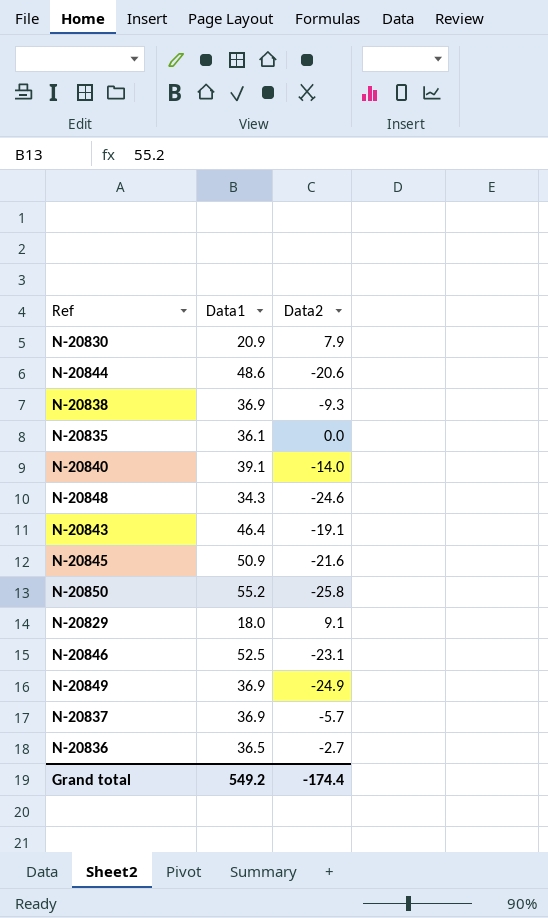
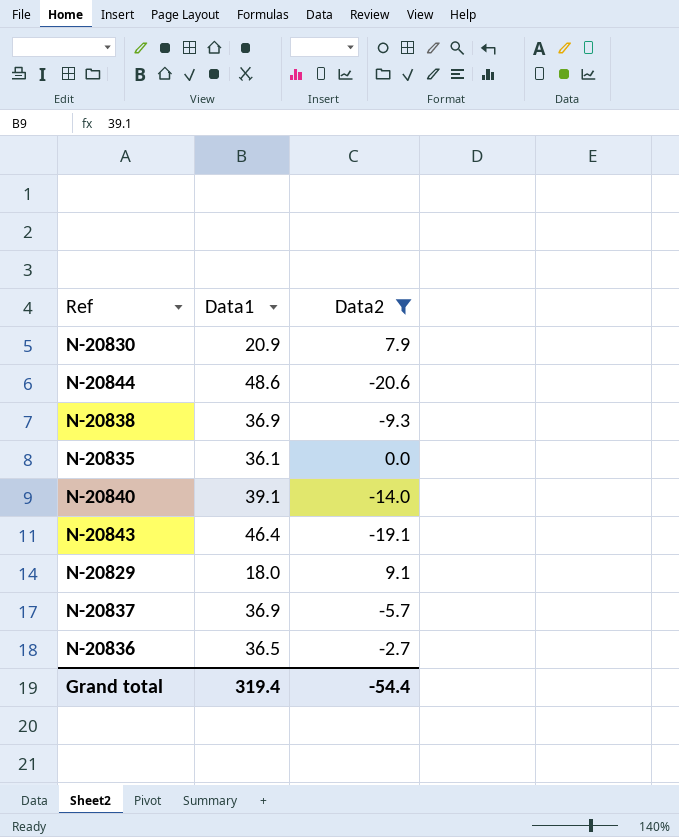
filter: none -> Data2 >= -20.6
Grand total | Data1: 549.2 -> 319.4
Grand total | Data2: -174.4 -> -54.4

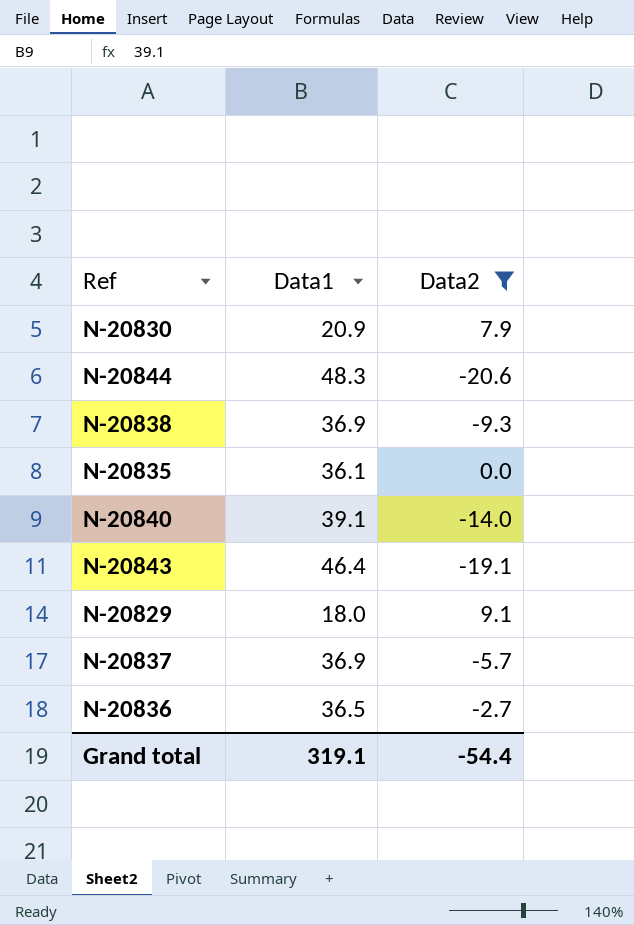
N-20844 | Data1: 48.6 -> 48.3
Grand total | Data1: 319.4 -> 319.1

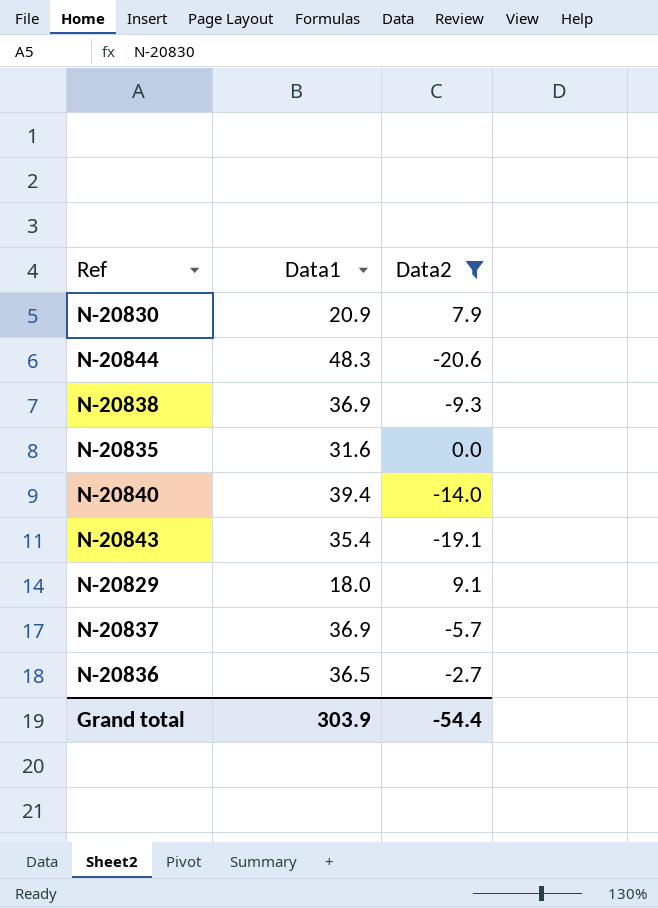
N-20835 | Data1: 36.1 -> 31.6
N-20840 | Data1: 39.1 -> 39.4
N-20843 | Data1: 46.4 -> 35.4
Grand total | Data1: 319.1 -> 303.9

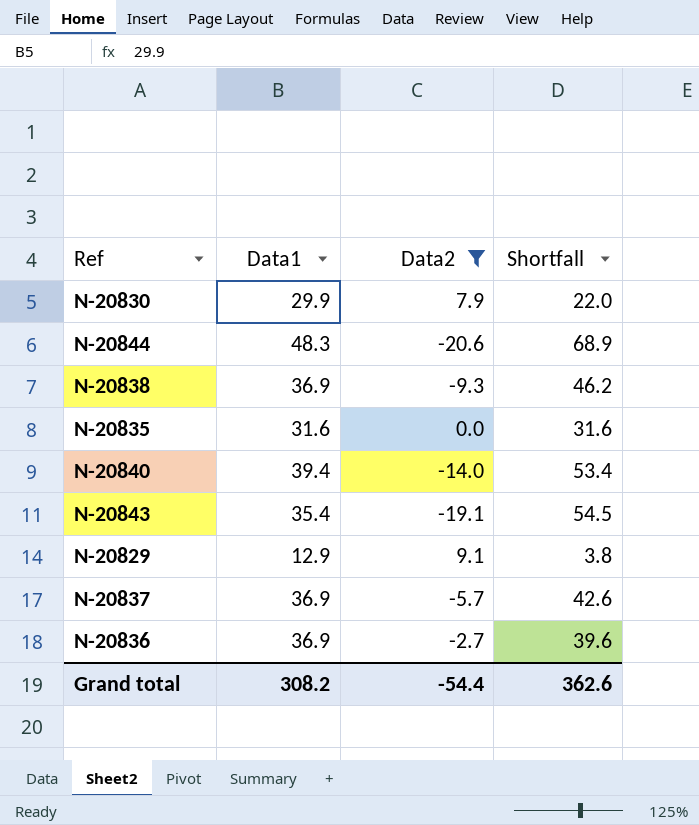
column Shortfall | formula: none -> [Data1] - [Data2]
N-20830 | Data1: 20.9 -> 29.9
N-20829 | Data1: 18.0 -> 12.9
N-20836 | Data1: 36.5 -> 36.9
Grand total | Data1: 303.9 -> 308.2

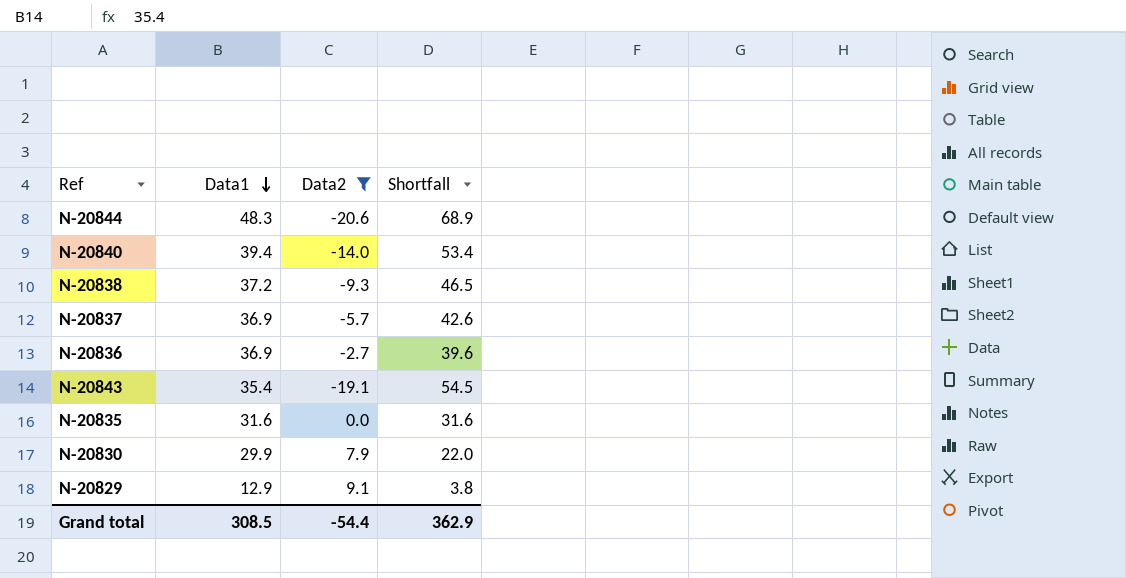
row order: none -> Data1 descending
N-20838 | Data1: 36.9 -> 37.2
N-20838 | Shortfall: 46.2 -> 46.5
Grand total | Data1: 308.2 -> 308.5
Grand total | Shortfall: 362.6 -> 362.9

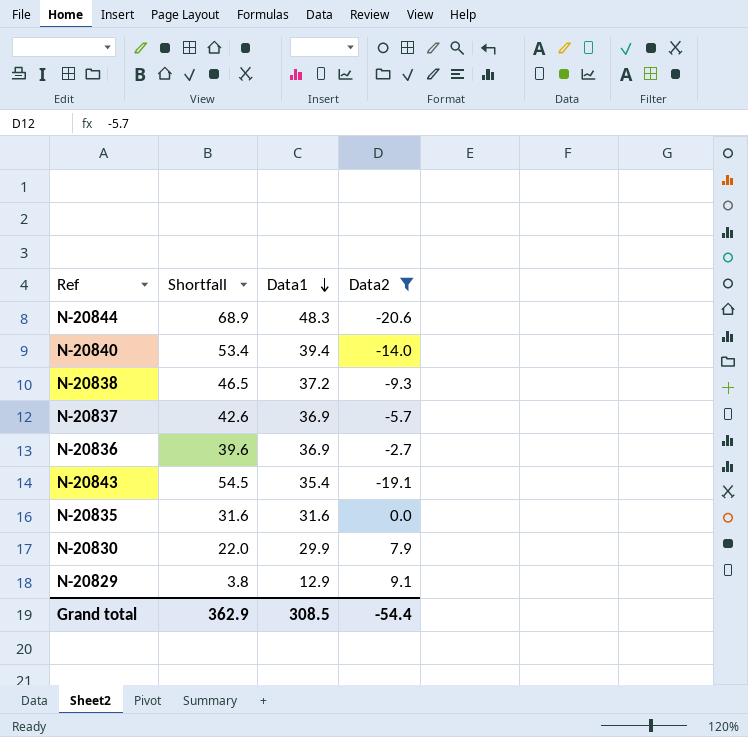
column Shortfall | position: 4 -> 2

